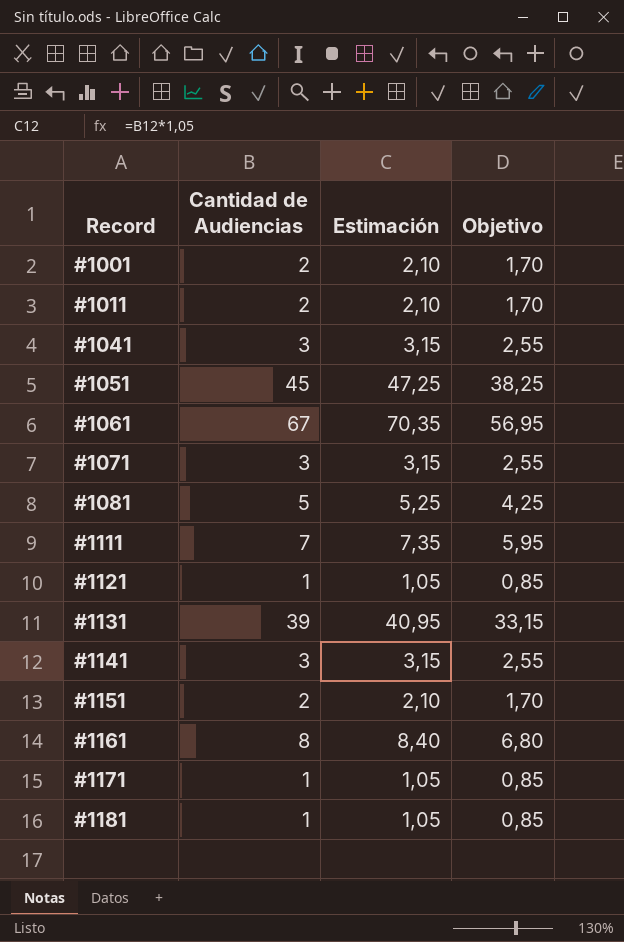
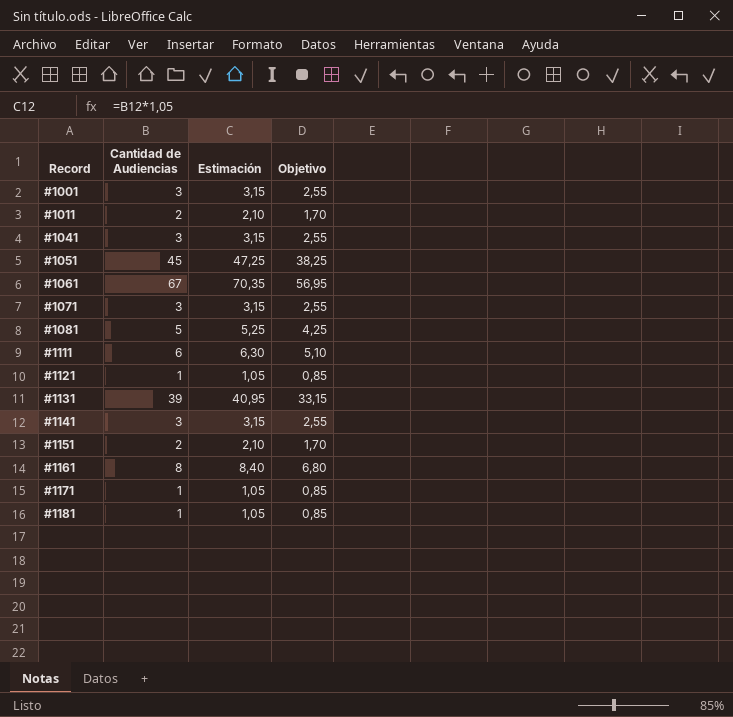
#1001 | Cantidad de Audiencias: 2 -> 3
#1001 | Estimación: 2,10 -> 3,15
#1001 | Objetivo: 1,70 -> 2,55
#1111 | Cantidad de Audiencias: 7 -> 6
#1111 | Estimación: 7,35 -> 6,30
#1111 | Objetivo: 5,95 -> 5,10

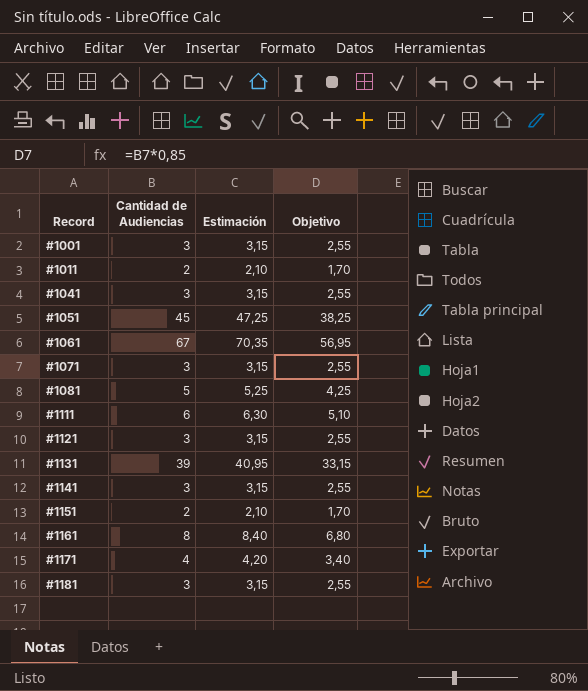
#1121 | Cantidad de Audiencias: 1 -> 3
#1121 | Estimación: 1,05 -> 3,15
#1121 | Objetivo: 0,85 -> 2,55
#1171 | Cantidad de Audiencias: 1 -> 4
#1171 | Estimación: 1,05 -> 4,20
#1171 | Objetivo: 0,85 -> 3,40
#1181 | Cantidad de Audiencias: 1 -> 3
#1181 | Estimación: 1,05 -> 3,15
#1181 | Objetivo: 0,85 -> 2,55

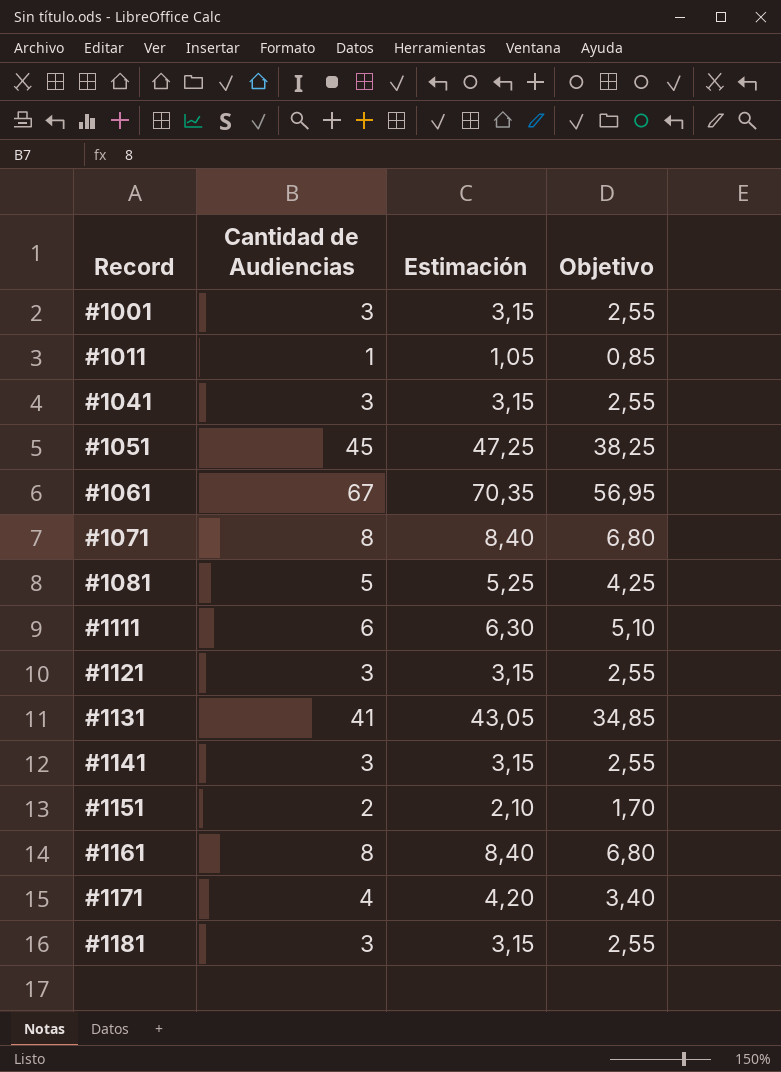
#1011 | Cantidad de Audiencias: 2 -> 1
#1011 | Estimación: 2,10 -> 1,05
#1011 | Objetivo: 1,70 -> 0,85
#1071 | Cantidad de Audiencias: 3 -> 8
#1071 | Estimación: 3,15 -> 8,40
#1071 | Objetivo: 2,55 -> 6,80
#1131 | Cantidad de Audiencias: 39 -> 41
#1131 | Estimación: 40,95 -> 43,05
#1131 | Objetivo: 33,15 -> 34,85

